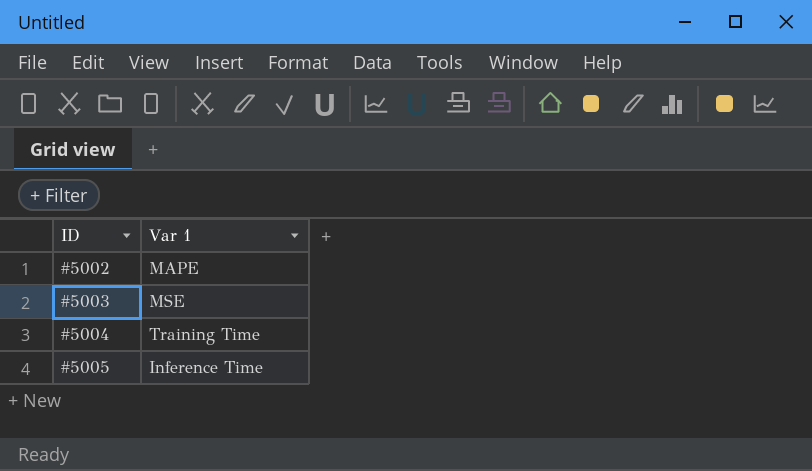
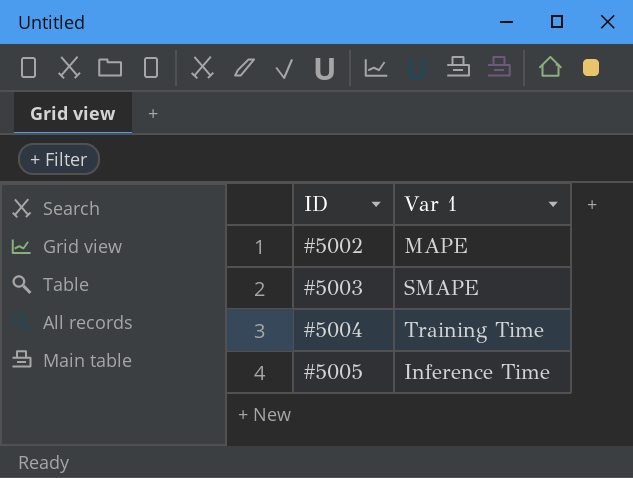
#5003 | Var 1: MSE -> SMAPE

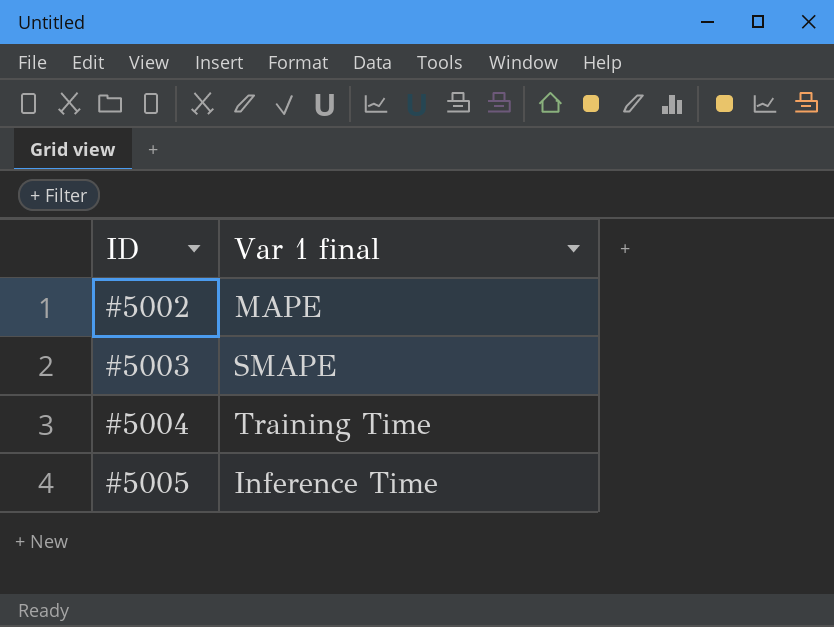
column name: Var 1 -> Var 1 final

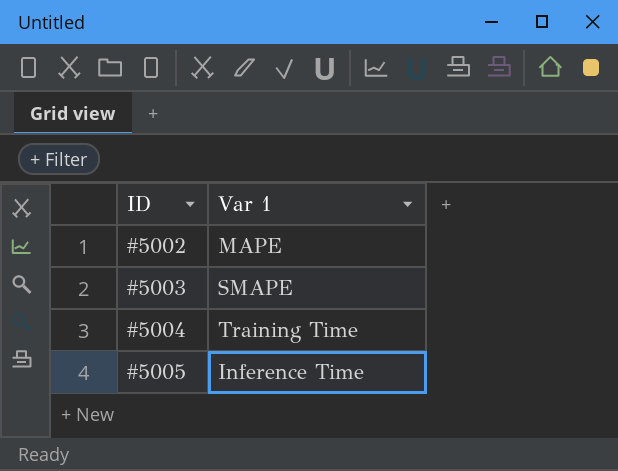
column name: Var 1 final -> Var 1

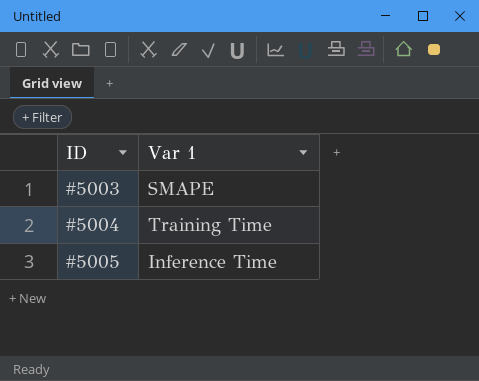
row #5002: MAPE -> none

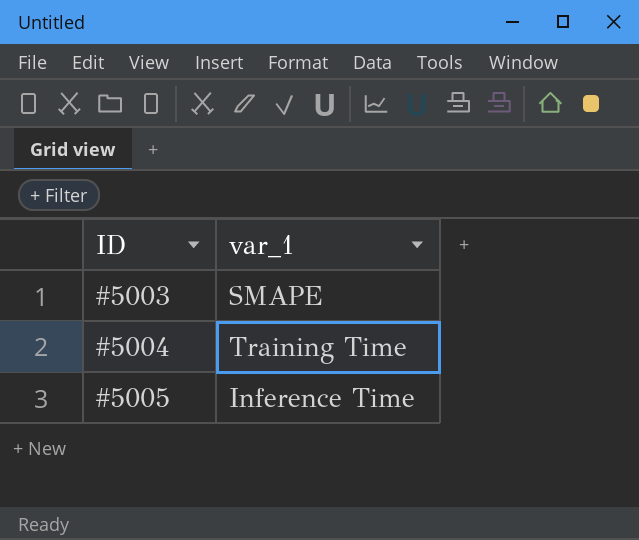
column name: Var 1 -> var_1

